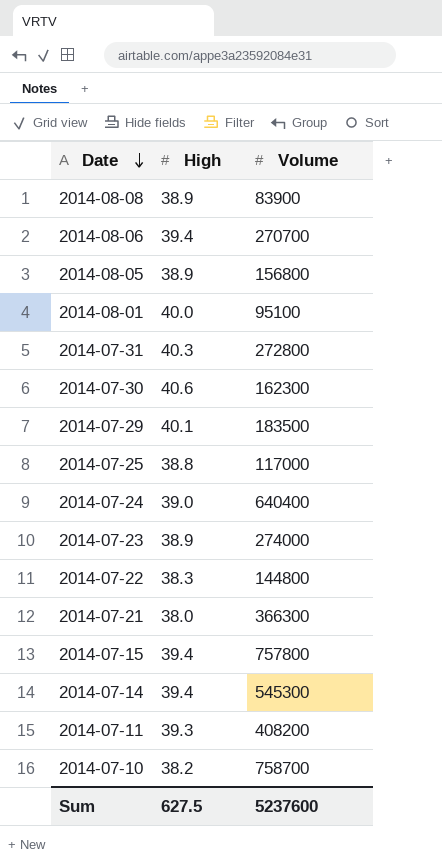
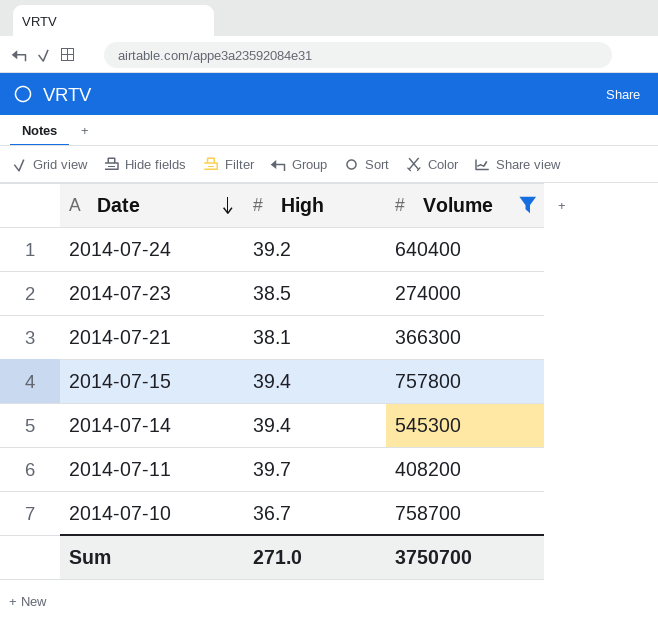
filter: none -> Volume >= 274000
2014-07-24 | High: 39.0 -> 39.2
2014-07-23 | High: 38.9 -> 38.5
2014-07-21 | High: 38.0 -> 38.1
2014-07-11 | High: 39.3 -> 39.7
2014-07-10 | High: 38.2 -> 36.7
Sum | High: 627.5 -> 271.0
Sum | Volume: 5237600 -> 3750700

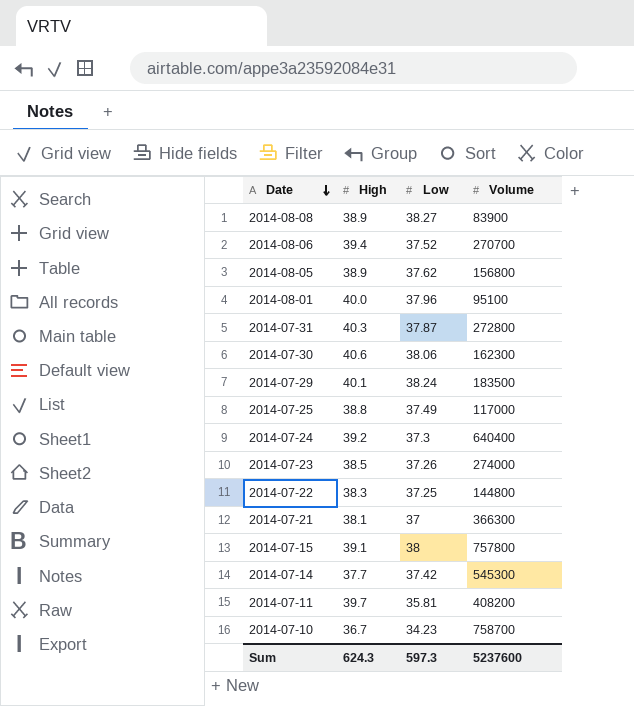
filter: Volume >= 274000 -> none
column Low | position: none -> 3
2014-07-15 | High: 39.4 -> 39.1
2014-07-14 | High: 39.4 -> 37.7
Sum | High: 271.0 -> 624.3
Sum | Volume: 3750700 -> 5237600

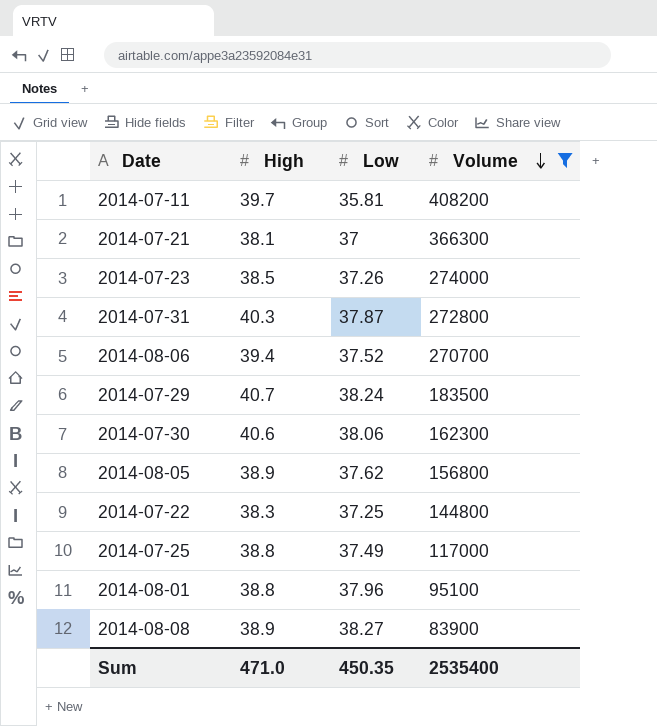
filter: none -> Volume <= 408200
row order: Date descending -> Volume descending
2014-07-29 | High: 40.1 -> 40.7
2014-08-01 | High: 40.0 -> 38.8
Sum | High: 624.3 -> 471.0
Sum | Low: 597.3 -> 450.35
Sum | Volume: 5237600 -> 2535400

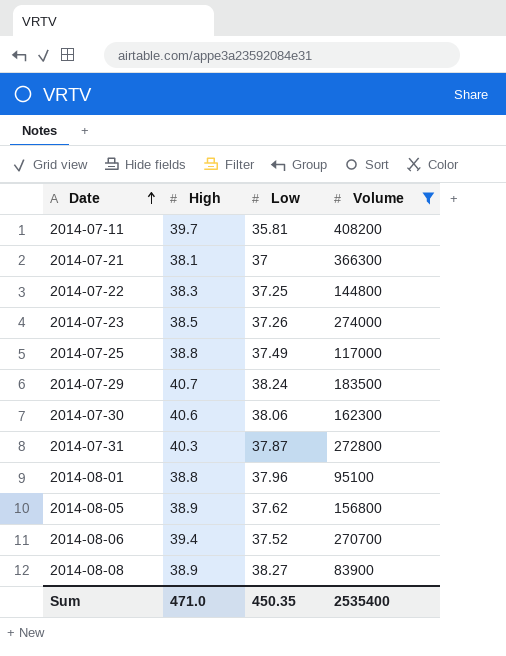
row order: Volume descending -> Date ascending

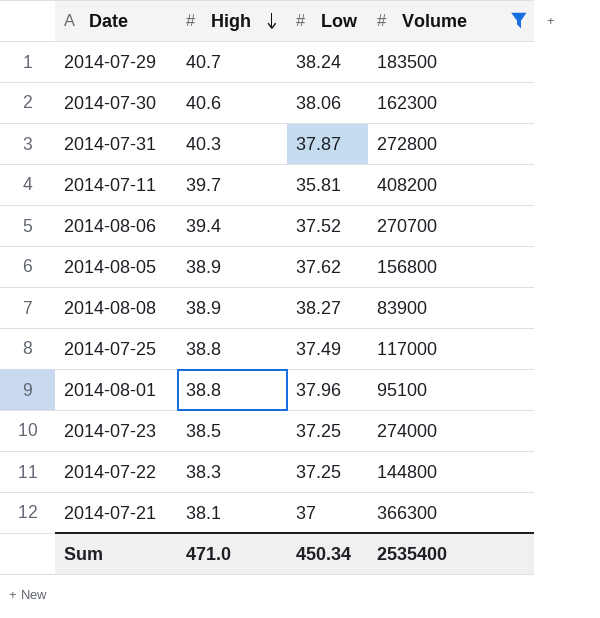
row order: Date ascending -> High descending
2014-07-23 | Low: 37.26 -> 37.25
Sum | Low: 450.35 -> 450.34

